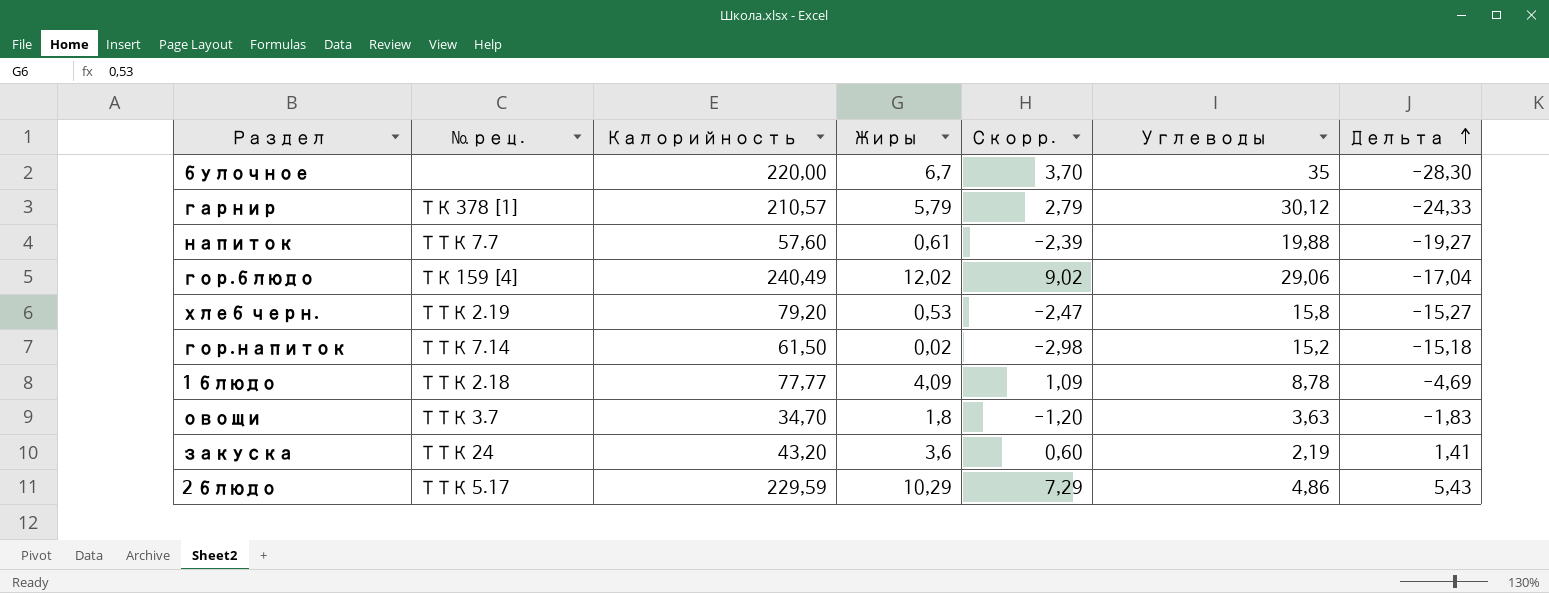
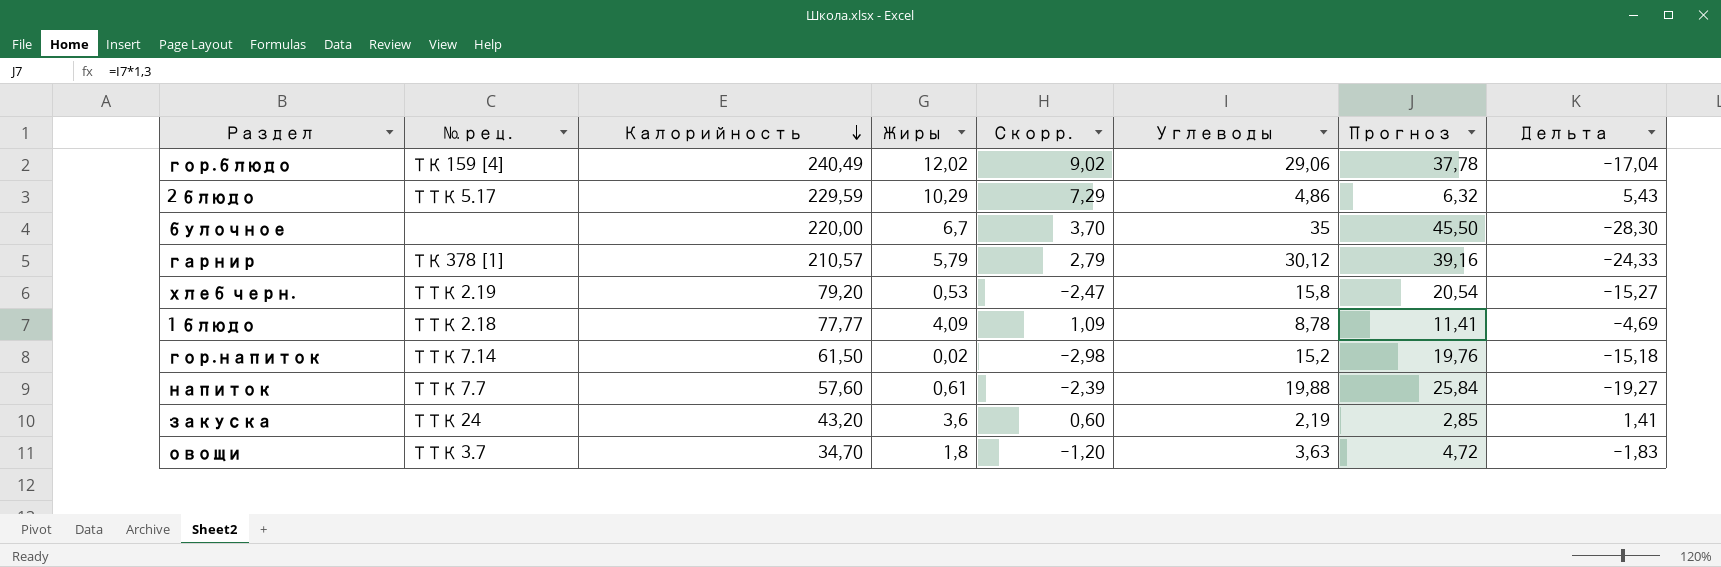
row order: Дельта ascending -> Калорийность descending
column Прогноз | formula: none -> [Углеводы] * 1,3

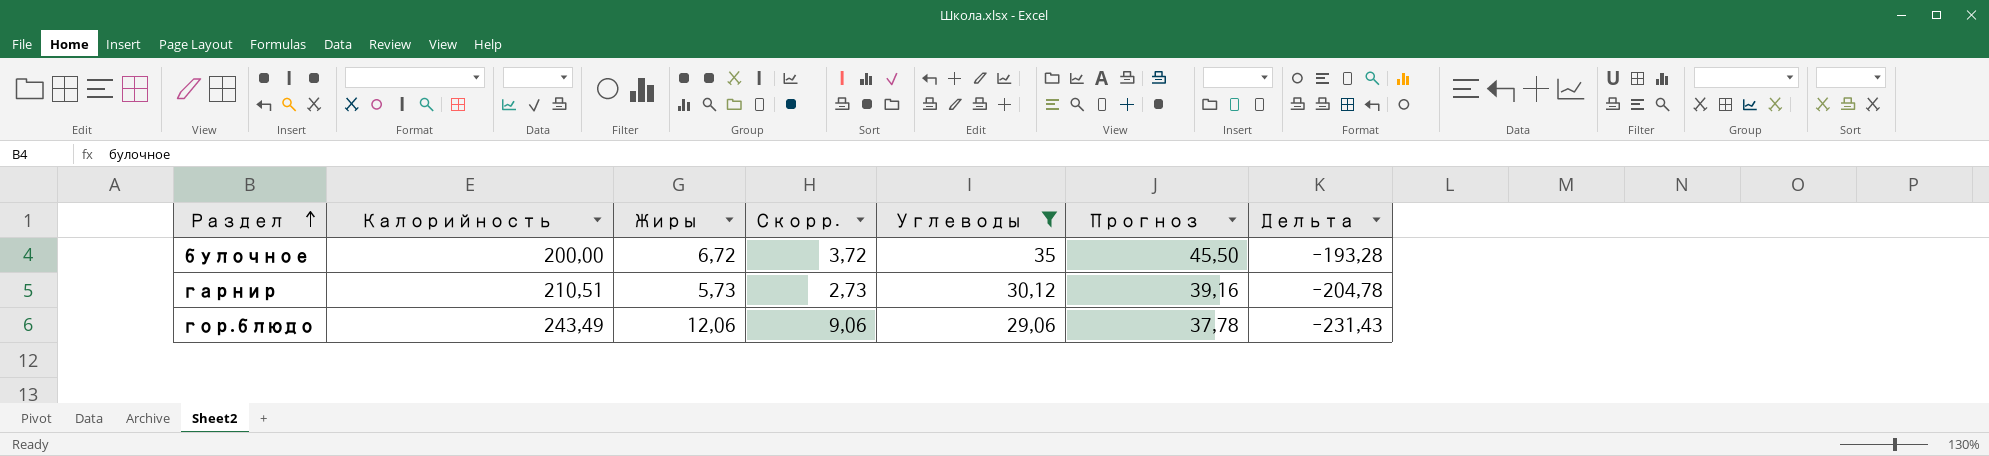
filter: none -> Углеводы >= 29,06
row order: Калорийность descending -> Раздел ascending
column № рец. | position: 2 -> none
column Дельта | formula: [Жиры] - [Углеводы] -> [Жиры] - [Калорийность]
булочное | Калорийность: 220,00 -> 200,00
булочное | Жиры: 6,7 -> 6,72
булочное | Скорр.: 3,70 -> 3,72
гарнир | Калорийность: 210,57 -> 210,51
гарнир | Жиры: 5,79 -> 5,73
гарнир | Скорр.: 2,79 -> 2,73
гор.блюдо | Калорийность: 240,49 -> 243,49
гор.блюдо | Жиры: 12,02 -> 12,06
гор.блюдо | Скорр.: 9,02 -> 9,06

